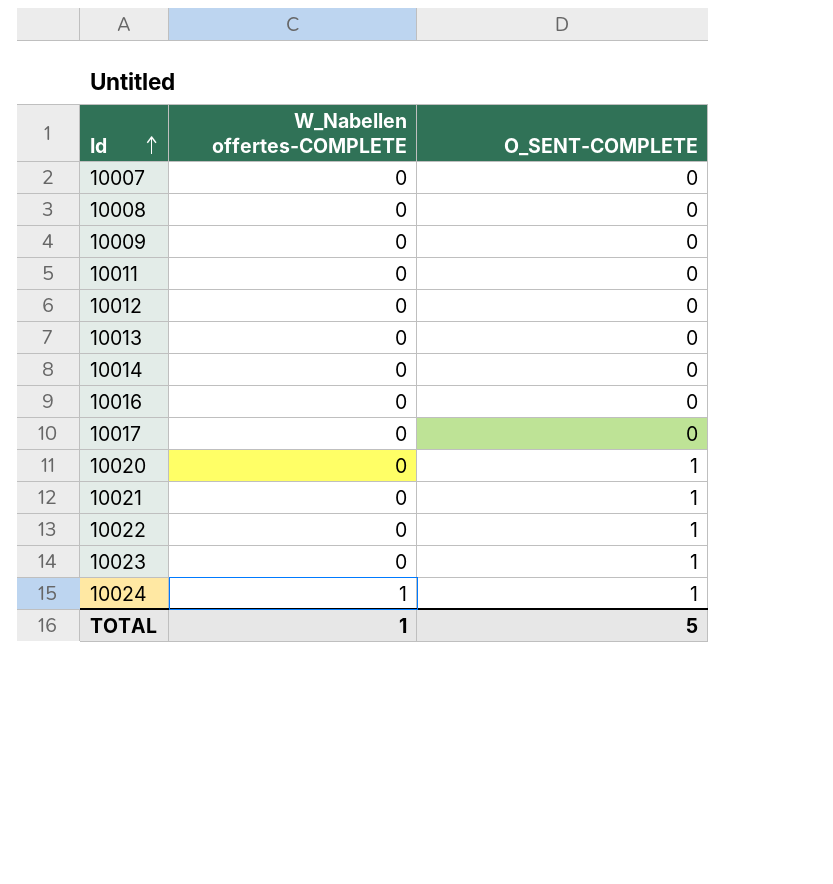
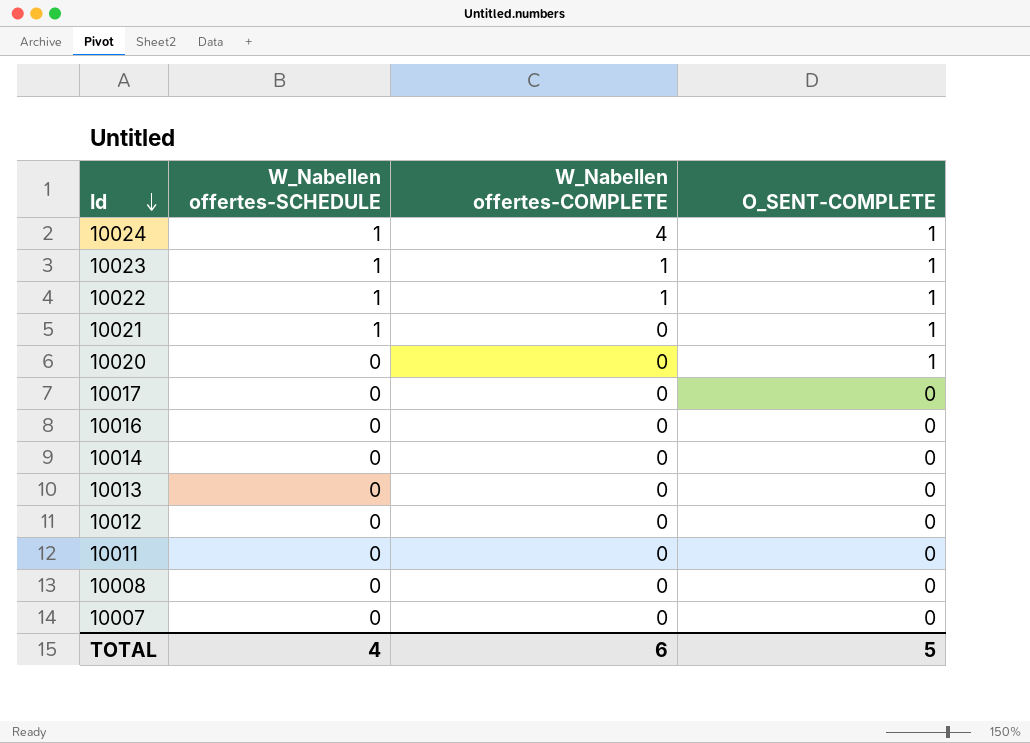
row order: Id ascending -> Id descending
column W_Nabellen offertes-SCHEDULE | position: none -> 2
row 10009: 0 | 0 -> none
10024 | W_Nabellen offertes-COMPLETE: 1 -> 4
10023 | W_Nabellen offertes-COMPLETE: 0 -> 1
10022 | W_Nabellen offertes-COMPLETE: 0 -> 1
TOTAL | W_Nabellen offertes-COMPLETE: 1 -> 6

